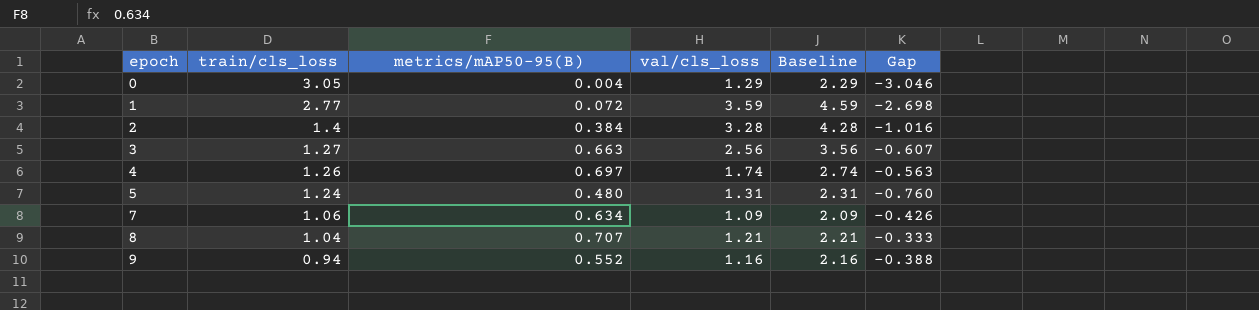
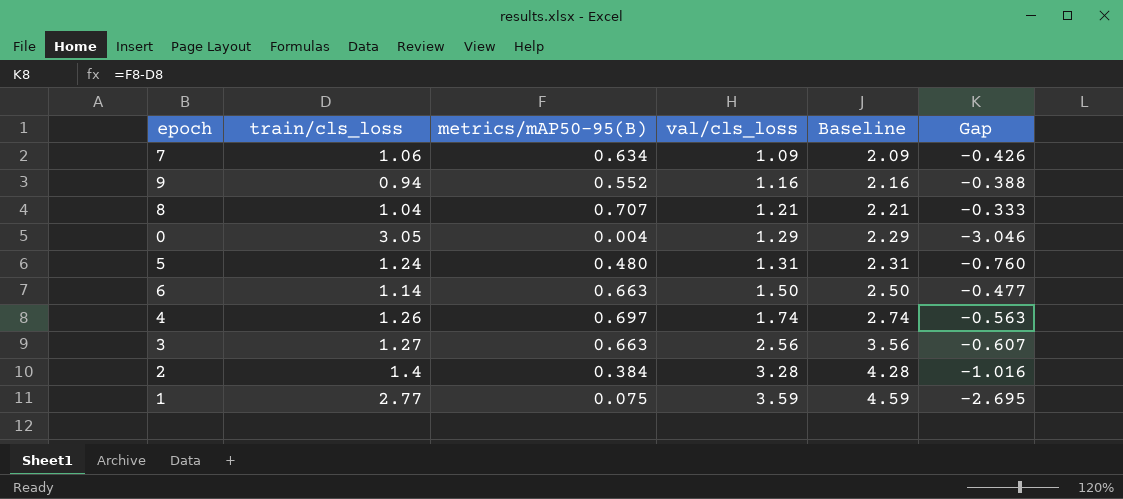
row order: epoch ascending -> val/cls_loss ascending
row 6: none -> 1.14 | 0.663 | 1.50 | 2.50 | -0.477
1 | metrics/mAP50-95(B): 0.072 -> 0.075
1 | Gap: -2.698 -> -2.695

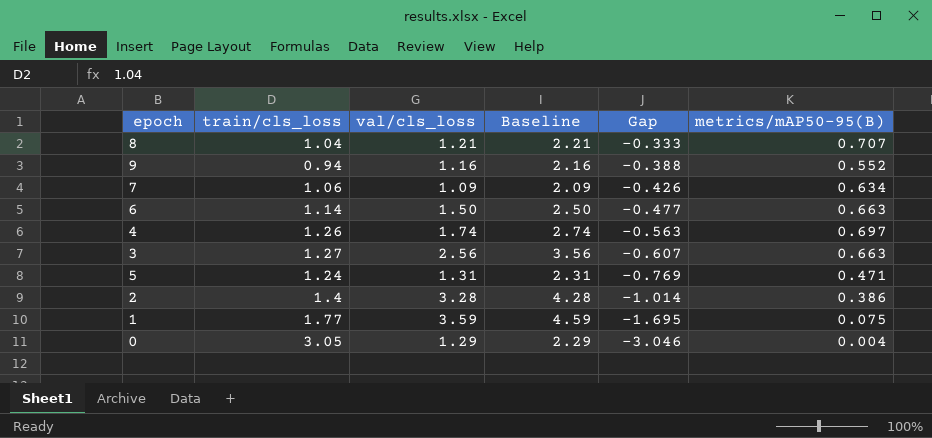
row order: val/cls_loss ascending -> Gap descending
column metrics/mAP50-95(B) | position: 3 -> 6
5 | Gap: -0.760 -> -0.769
5 | metrics/mAP50-95(B): 0.480 -> 0.471
2 | Gap: -1.016 -> -1.014
2 | metrics/mAP50-95(B): 0.384 -> 0.386
1 | train/cls_loss: 2.77 -> 1.77
1 | Gap: -2.695 -> -1.695

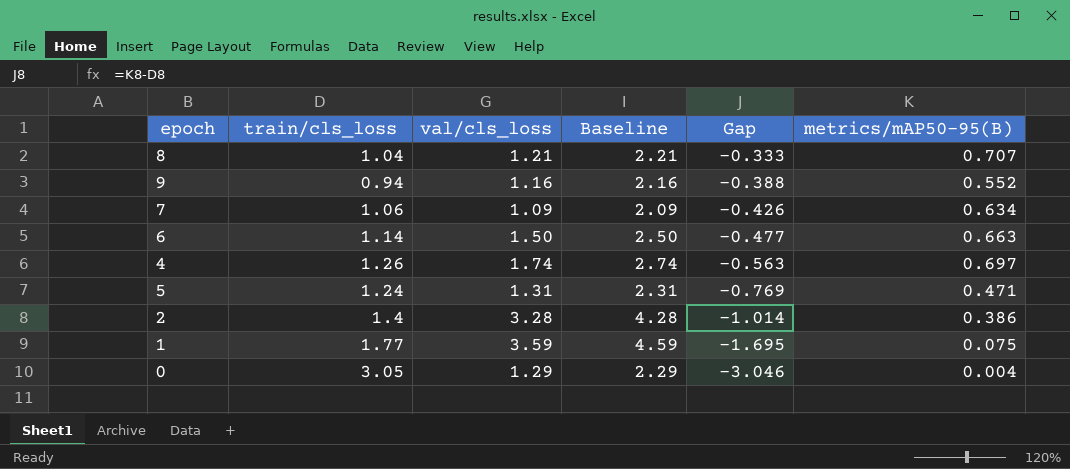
row 3: 1.27 | 2.56 | 3.56 | -0.607 | 0.663 -> none

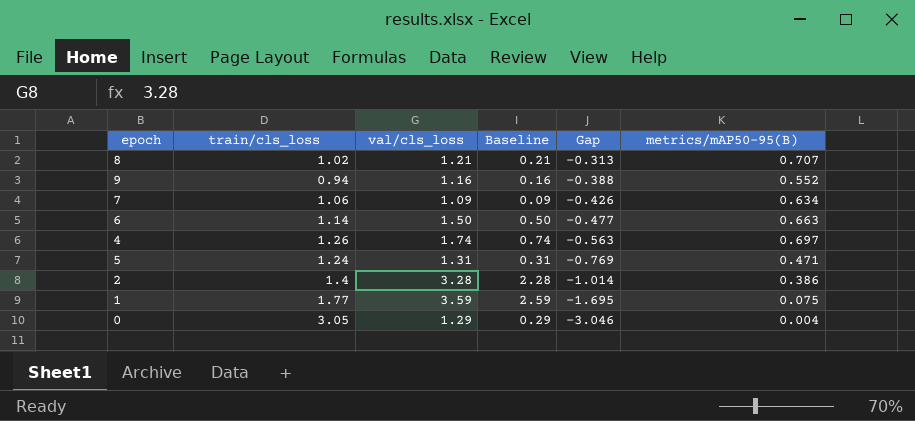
column Baseline | formula: [val/cls_loss] + 1 -> [val/cls_loss] - 1
8 | train/cls_loss: 1.04 -> 1.02
8 | Gap: -0.333 -> -0.313

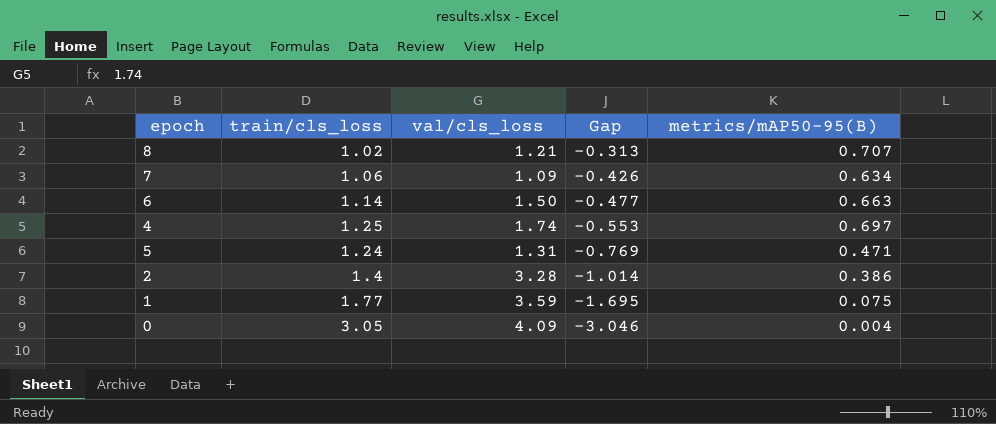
column Baseline | formula: [val/cls_loss] - 1 -> none
row 9: 0.94 | 1.16 | 0.16 | -0.388 | 0.552 -> none
4 | train/cls_loss: 1.26 -> 1.25
4 | Gap: -0.563 -> -0.553
0 | val/cls_loss: 1.29 -> 4.09

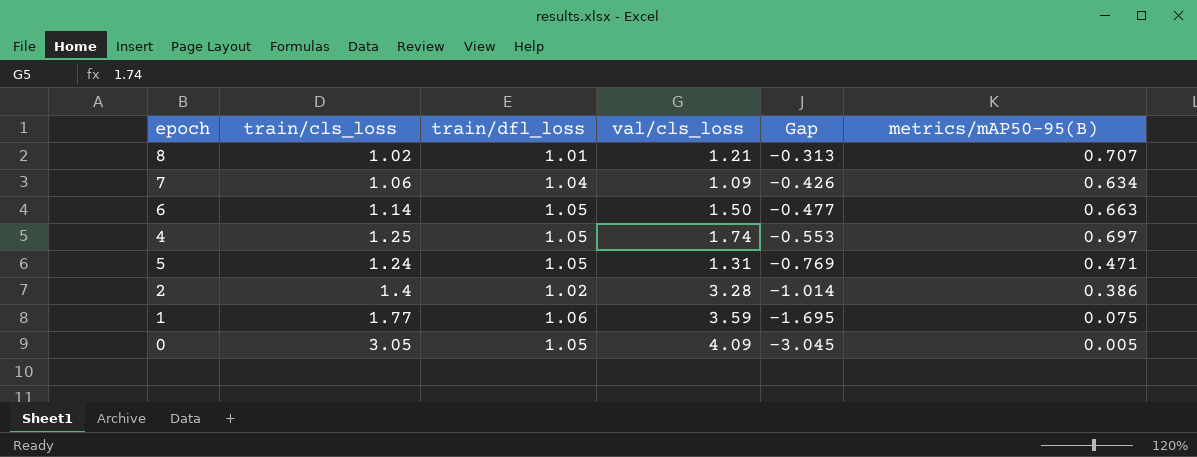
column train/dfl_loss | position: none -> 3
0 | Gap: -3.046 -> -3.045
0 | metrics/mAP50-95(B): 0.004 -> 0.005

